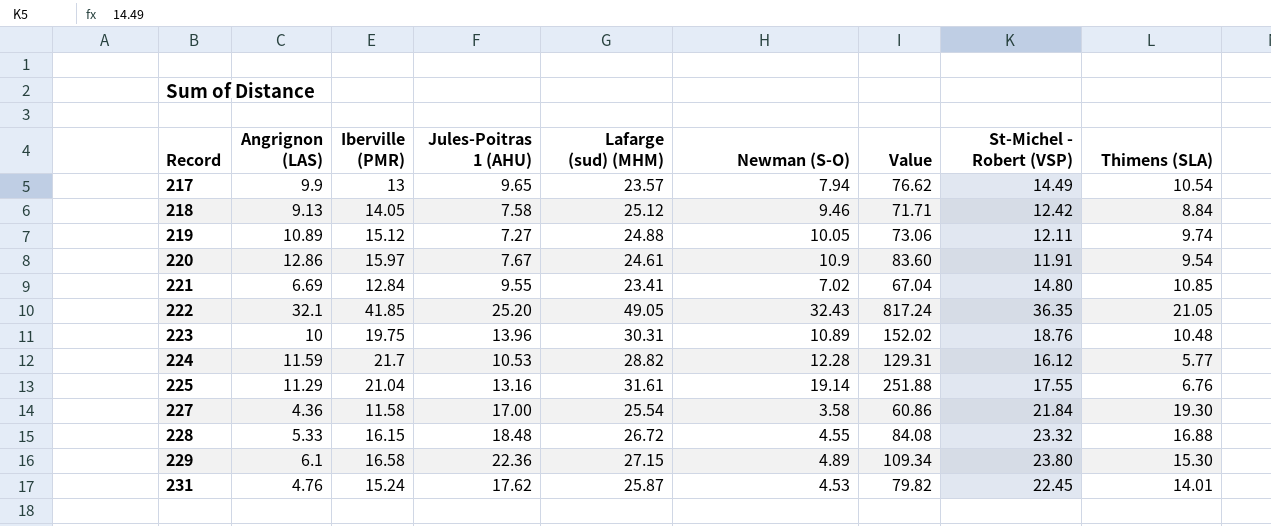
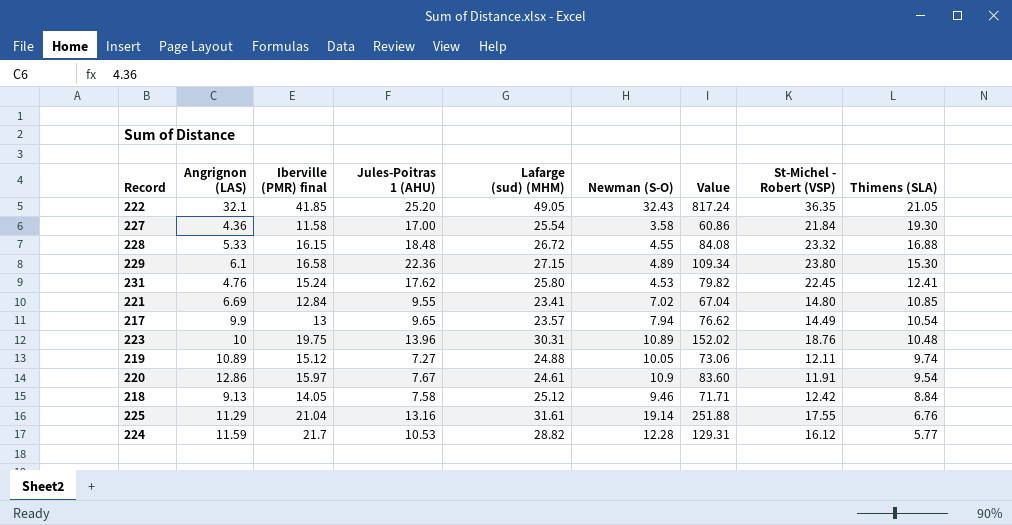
row order: Record ascending -> Thimens (SLA) descending
column name: Iberville (PMR) -> Iberville (PMR) final
231 | Lafarge (sud) (MHM): 25.87 -> 25.80
231 | Thimens (SLA): 14.01 -> 12.41

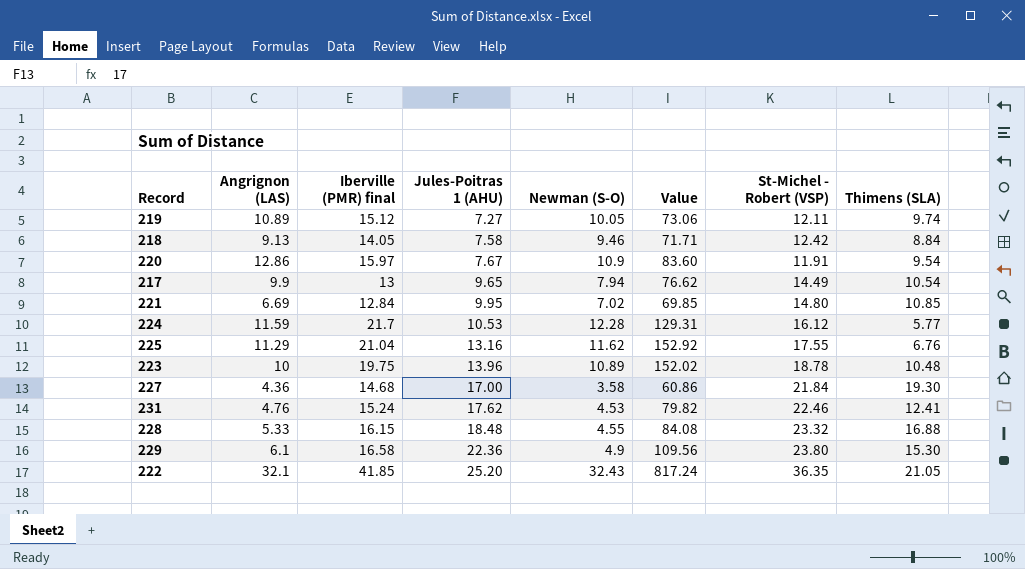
row order: Thimens (SLA) descending -> Jules-Poitras 1 (AHU) ascending
column Lafarge (sud) (MHM) | position: 5 -> none
221 | Jules-Poitras 1 (AHU): 9.55 -> 9.95
221 | Value: 67.04 -> 69.85
225 | Newman (S-O): 19.14 -> 11.62
225 | Value: 251.88 -> 152.92
223 | St-Michel - Robert (VSP): 18.76 -> 18.78
227 | Iberville (PMR) final: 11.58 -> 14.68
231 | St-Michel - Robert (VSP): 22.45 -> 22.46
229 | Newman (S-O): 4.89 -> 4.9
229 | Value: 109.34 -> 109.56

